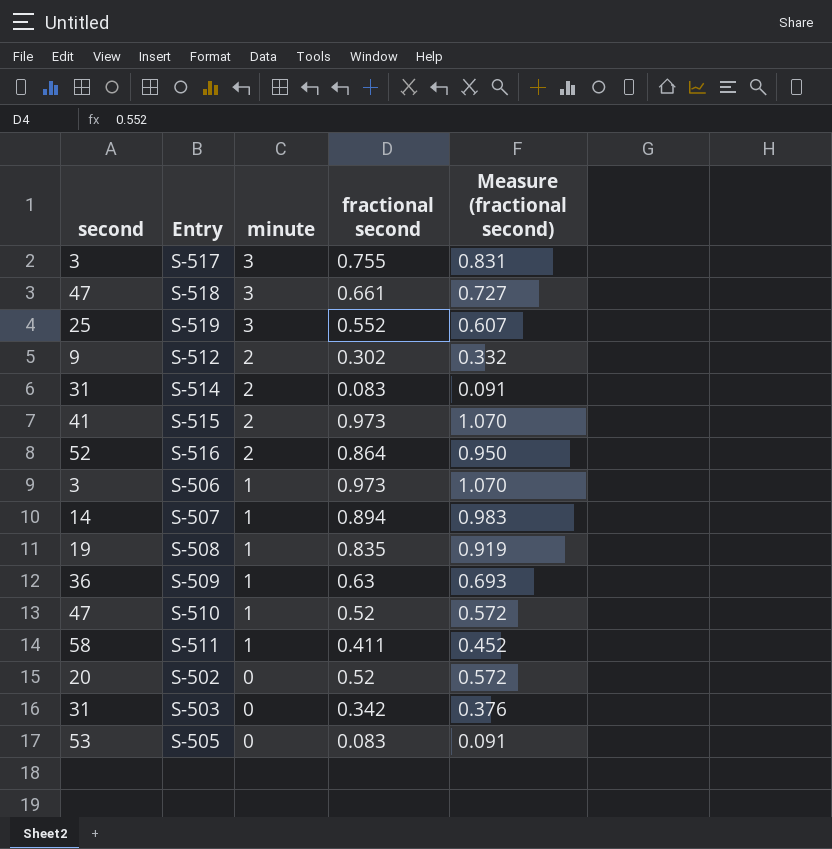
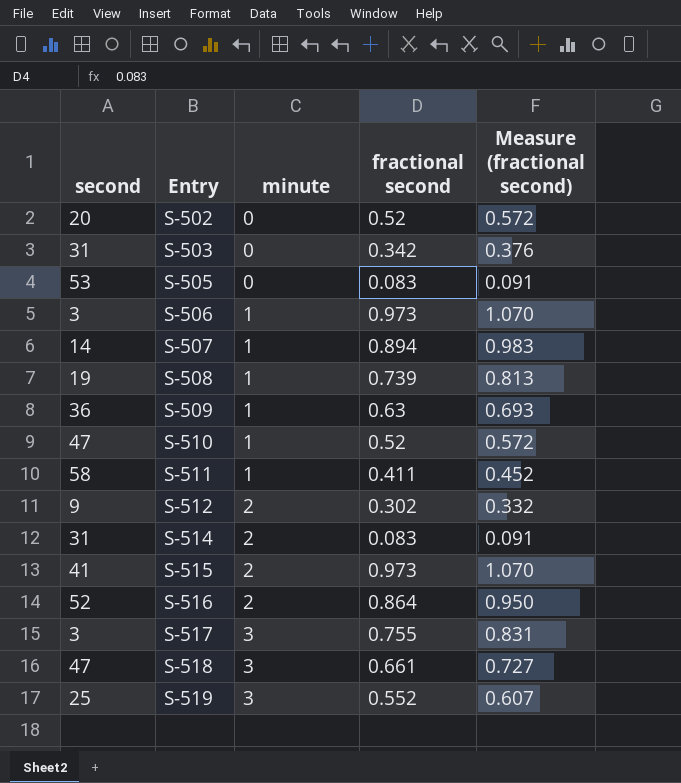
row order: minute descending -> Entry ascending
S-508 | fractional second: 0.835 -> 0.739
S-508 | Measure (fractional second): 0.919 -> 0.813

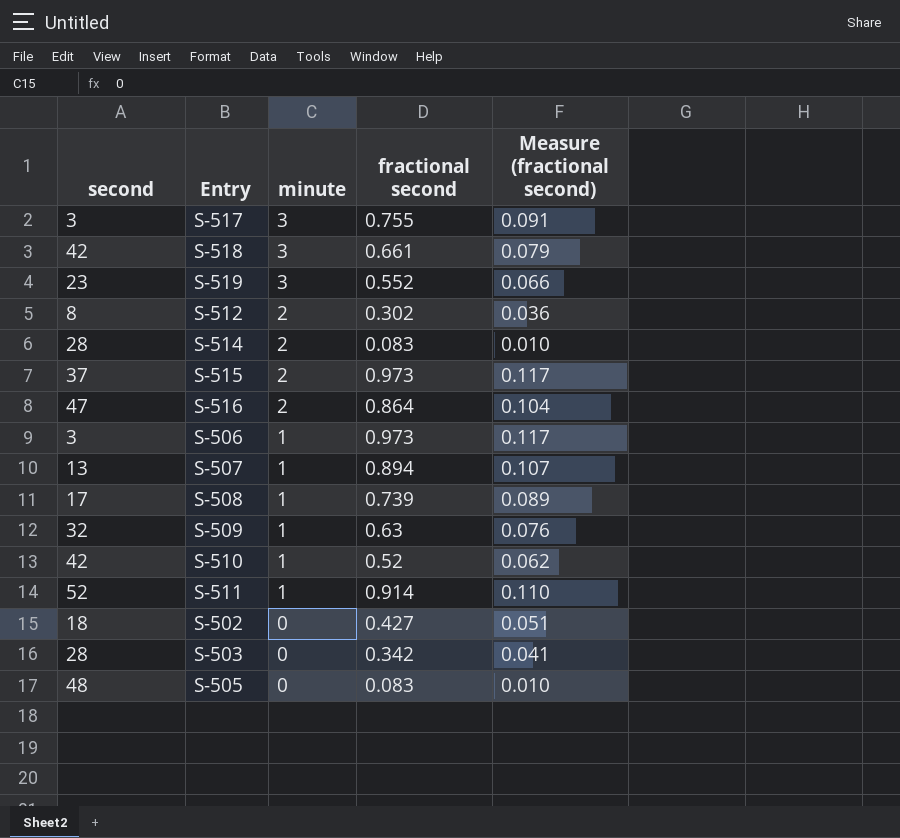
row order: Entry ascending -> minute descending
column Measure (fractional second) | formula: [fractional second] * 1.1 -> [fractional second] * 0.12
S-518 | second: 47 -> 42
S-519 | second: 25 -> 23
S-512 | second: 9 -> 8
S-514 | second: 31 -> 28
S-515 | second: 41 -> 37
S-516 | second: 52 -> 47
S-507 | second: 14 -> 13
S-508 | second: 19 -> 17
S-509 | second: 36 -> 32
S-510 | second: 47 -> 42
S-511 | second: 58 -> 52
S-511 | fractional second: 0.411 -> 0.914
S-502 | second: 20 -> 18
S-502 | fractional second: 0.52 -> 0.427
S-503 | second: 31 -> 28
S-505 | second: 53 -> 48

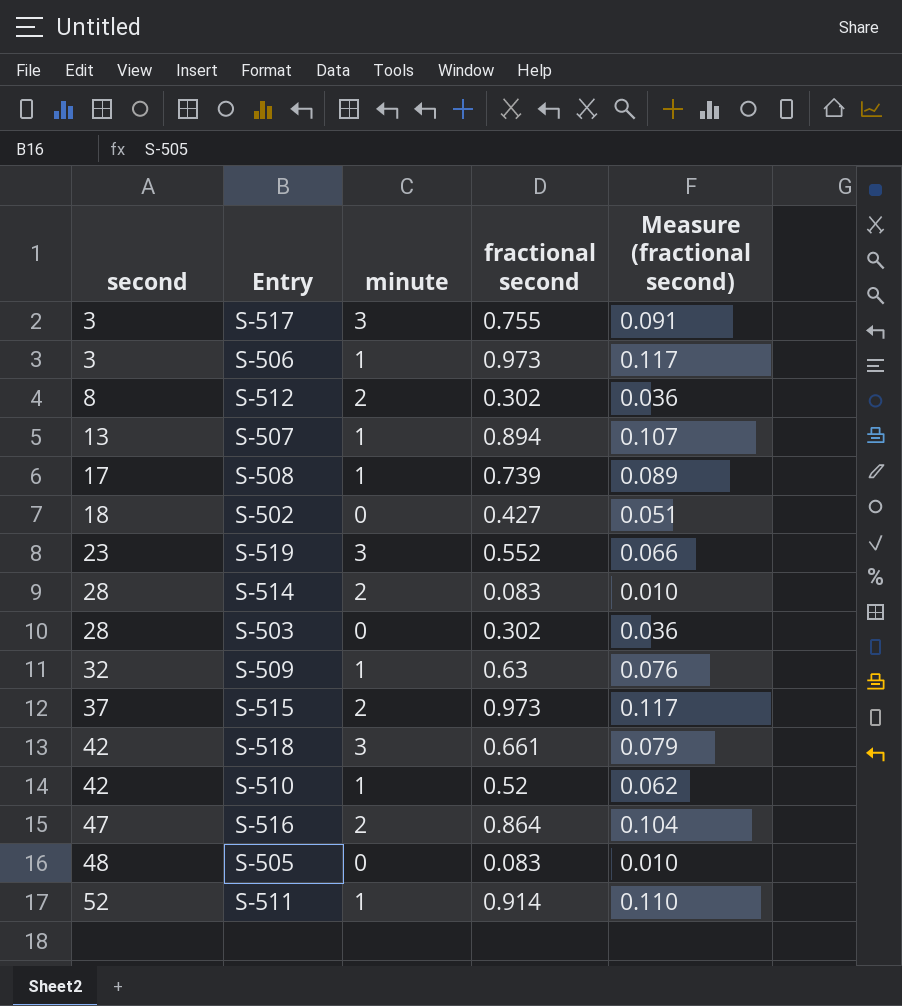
row order: minute descending -> second ascending
S-503 | fractional second: 0.342 -> 0.302
S-503 | Measure (fractional second): 0.041 -> 0.036

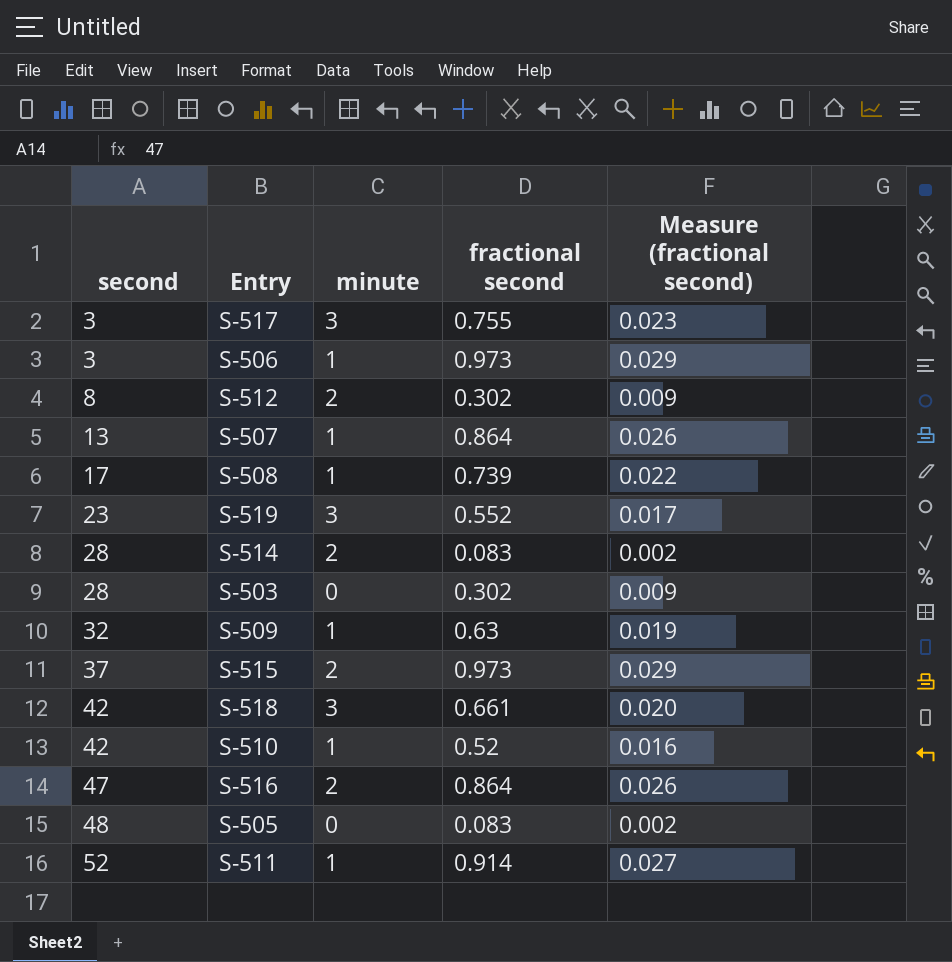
column Measure (fractional second) | formula: [fractional second] * 0.12 -> [fractional second] * 0.03
row S-502: 18 | 0 | 0.427 | 0.051 -> none
S-507 | fractional second: 0.894 -> 0.864

